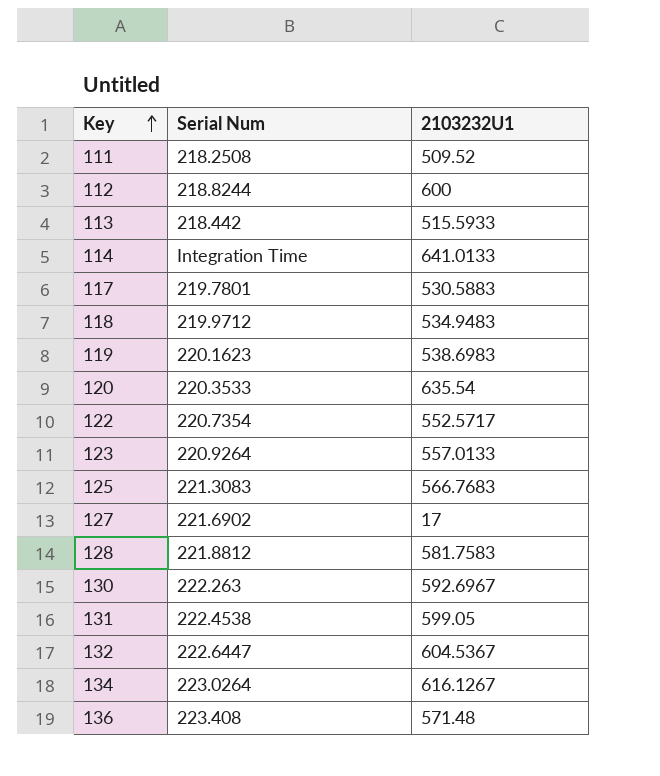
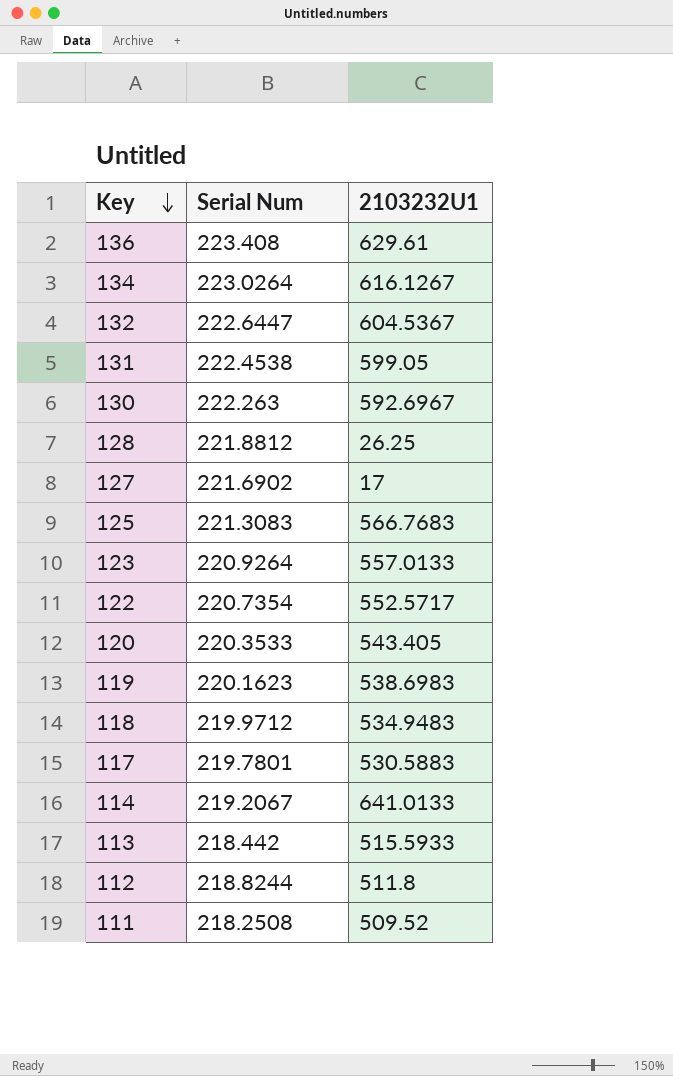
row order: Key ascending -> Key descending
136 | 2103232U1: 571.48 -> 629.61
128 | 2103232U1: 581.7583 -> 26.25
120 | 2103232U1: 635.54 -> 543.405
114 | Serial Num: Integration Time -> 219.2067
112 | 2103232U1: 600 -> 511.8

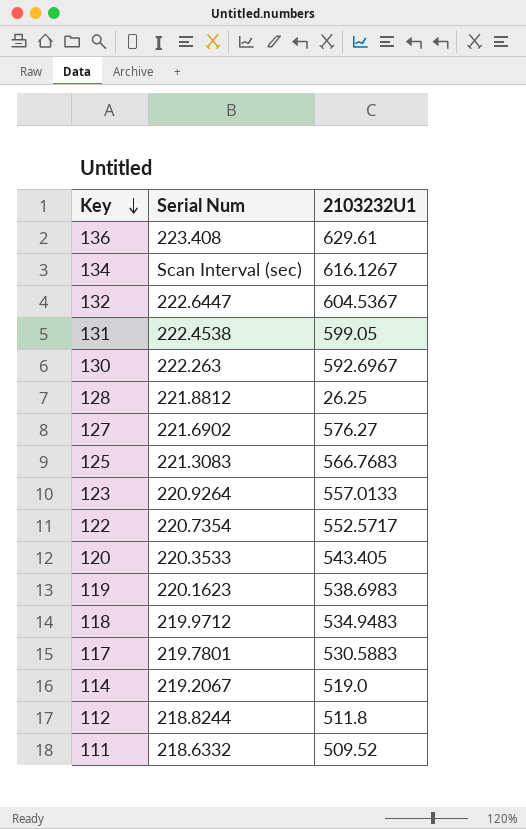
row 113: 218.442 | 515.5933 -> none
134 | Serial Num: 223.0264 -> Scan Interval (sec)
127 | 2103232U1: 17 -> 576.27
114 | 2103232U1: 641.0133 -> 519.0
111 | Serial Num: 218.2508 -> 218.6332

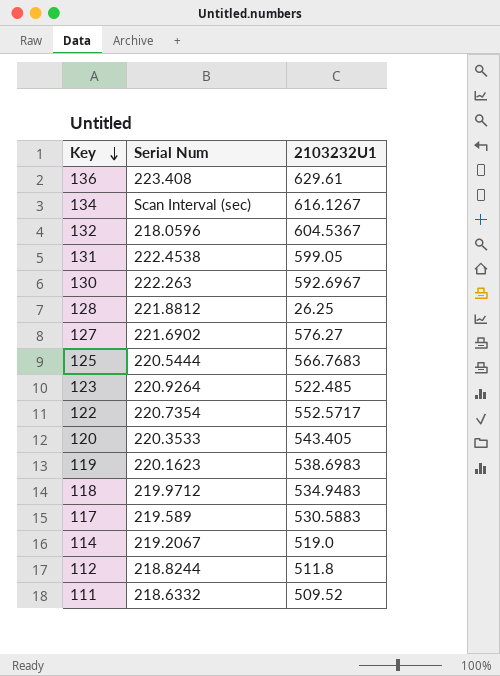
132 | Serial Num: 222.6447 -> 218.0596
125 | Serial Num: 221.3083 -> 220.5444
123 | 2103232U1: 557.0133 -> 522.485
117 | Serial Num: 219.7801 -> 219.589

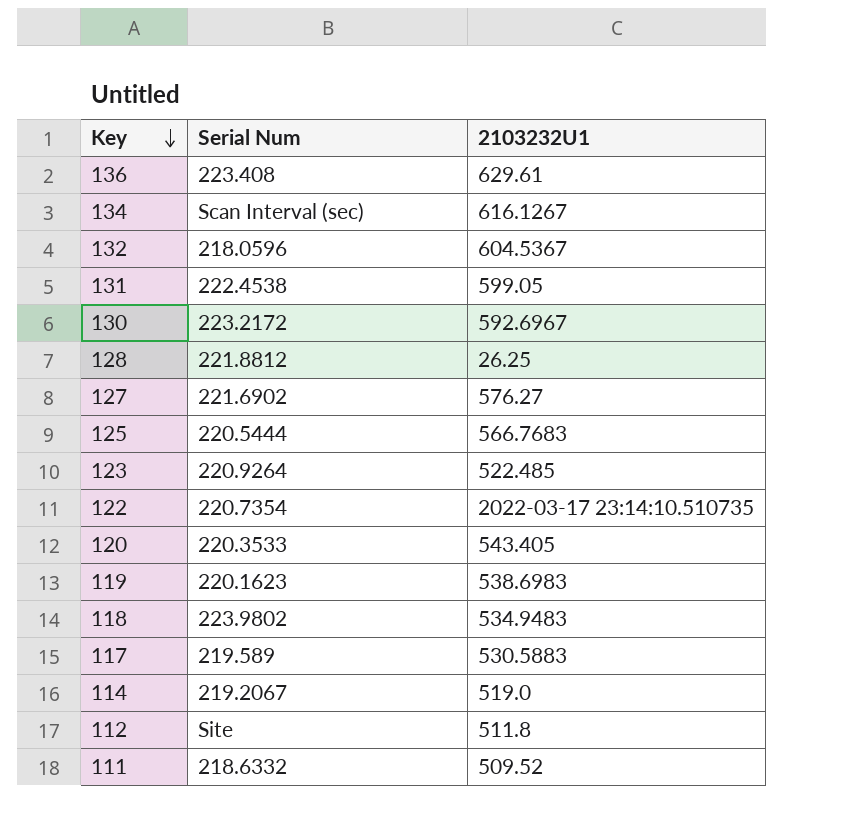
130 | Serial Num: 222.263 -> 223.2172
122 | 2103232U1: 552.5717 -> 2022-03-17 23:14:10.510735
118 | Serial Num: 219.9712 -> 223.9802
112 | Serial Num: 218.8244 -> Site

